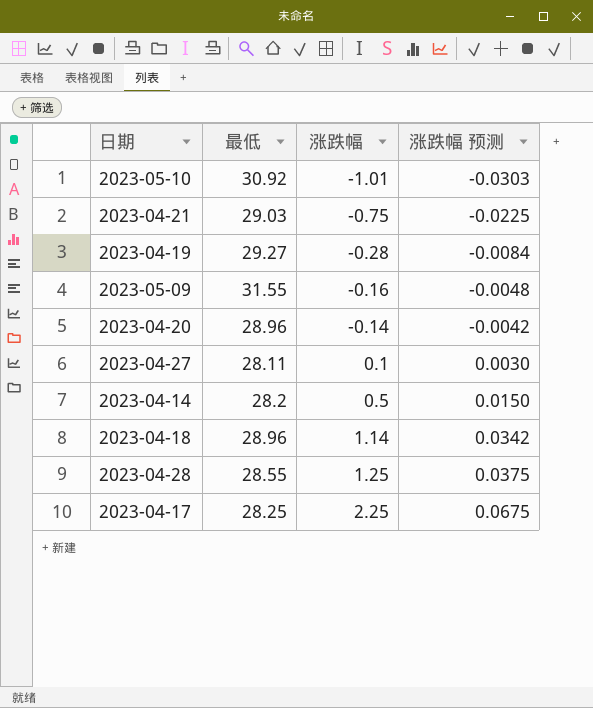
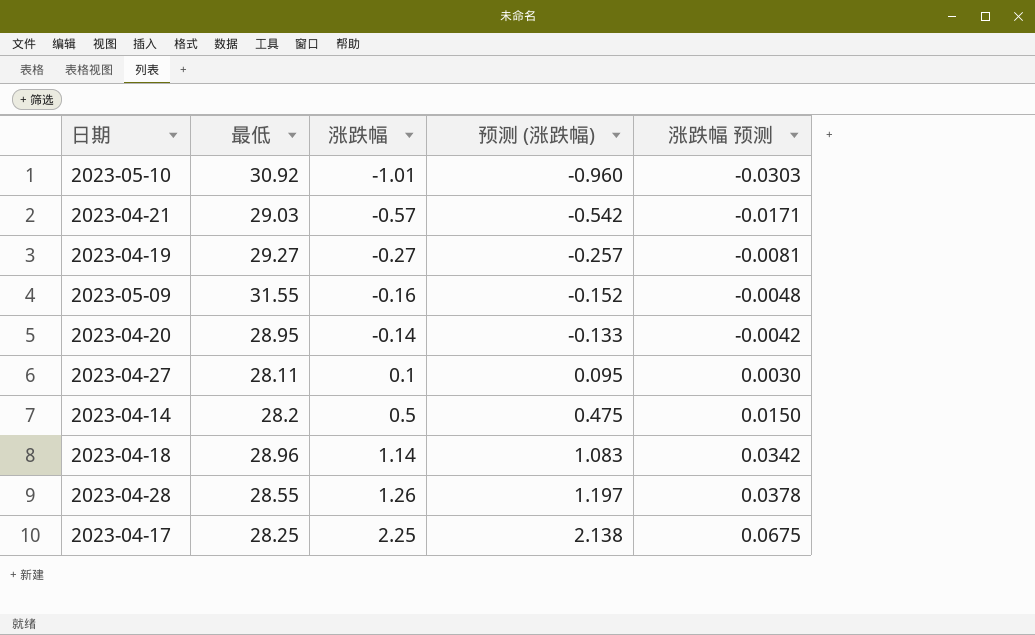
column 预测 (涨跌幅) | formula: none -> [涨跌幅] * 0.95
2023-04-21 | 涨跌幅: -0.75 -> -0.57
2023-04-21 | 涨跌幅 预测: -0.0225 -> -0.0171
2023-04-19 | 涨跌幅: -0.28 -> -0.27
2023-04-19 | 涨跌幅 预测: -0.0084 -> -0.0081
2023-04-20 | 最低: 28.96 -> 28.95
2023-04-28 | 涨跌幅: 1.25 -> 1.26
2023-04-28 | 涨跌幅 预测: 0.0375 -> 0.0378

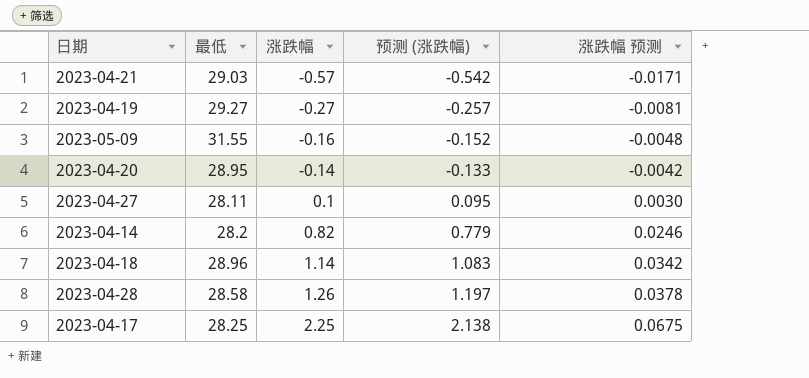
row 2023-05-10: 30.92 | -1.01 | -0.960 | -0.0303 -> none
2023-04-14 | 涨跌幅: 0.5 -> 0.82
2023-04-14 | 预测 (涨跌幅): 0.475 -> 0.779
2023-04-14 | 涨跌幅 预测: 0.0150 -> 0.0246
2023-04-28 | 最低: 28.55 -> 28.58

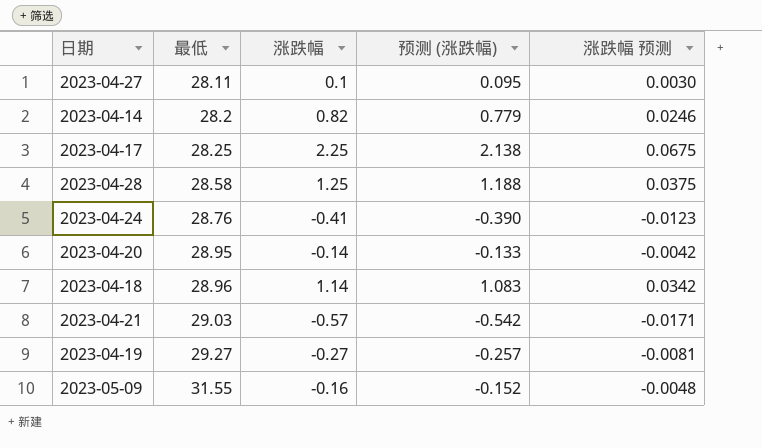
row order: 涨跌幅 ascending -> 最低 ascending
2023-04-28 | 涨跌幅: 1.26 -> 1.25
2023-04-28 | 预测 (涨跌幅): 1.197 -> 1.188
2023-04-28 | 涨跌幅 预测: 0.0378 -> 0.0375
row 2023-04-24: none -> 28.76 | -0.41 | -0.390 | -0.0123

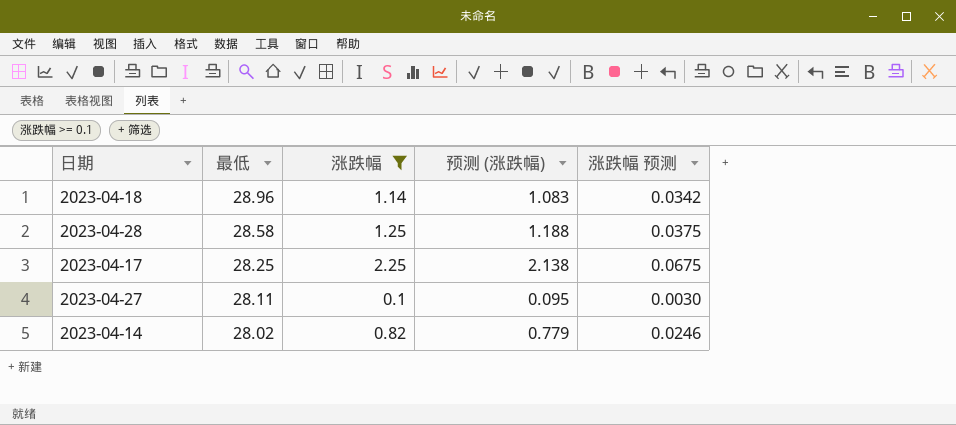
filter: none -> 涨跌幅 >= 0.1
row order: 最低 ascending -> 最低 descending
2023-04-14 | 最低: 28.2 -> 28.02

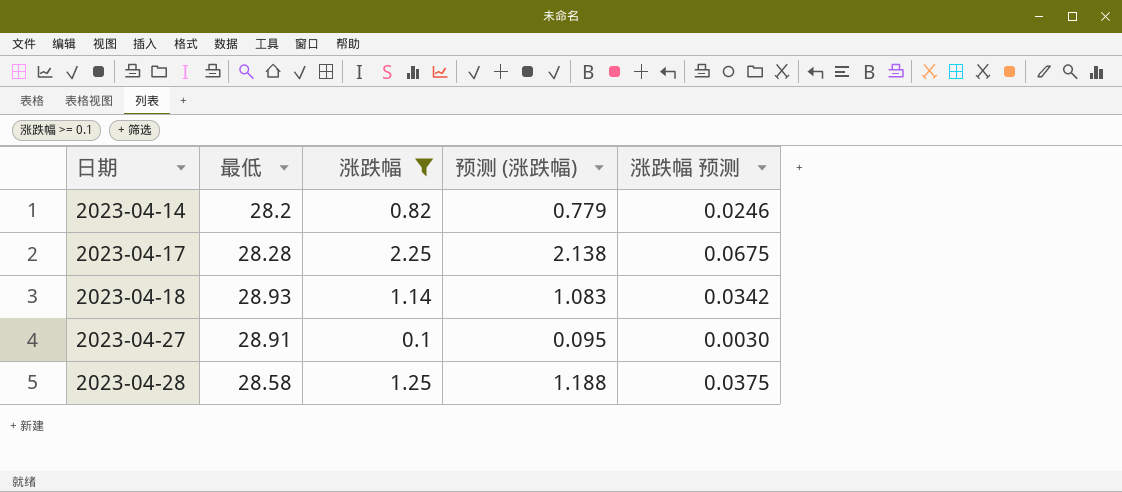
row order: 最低 descending -> 日期 ascending
2023-04-14 | 最低: 28.02 -> 28.2
2023-04-17 | 最低: 28.25 -> 28.28
2023-04-18 | 最低: 28.96 -> 28.93
2023-04-27 | 最低: 28.11 -> 28.91

